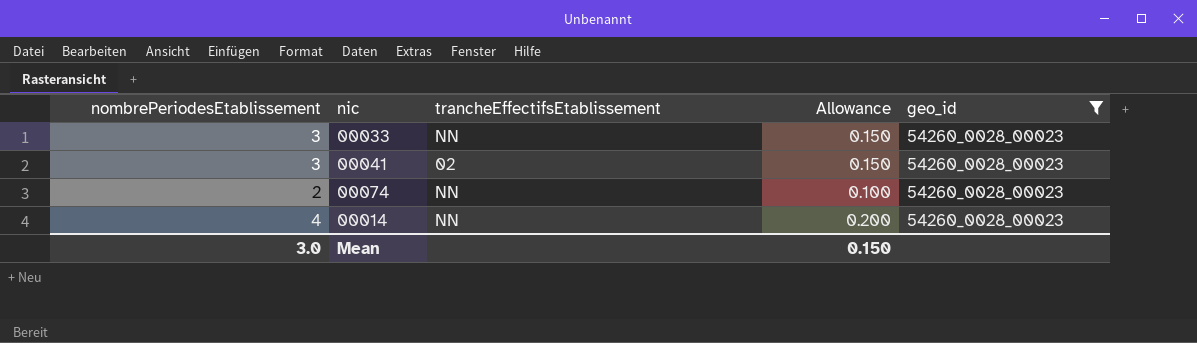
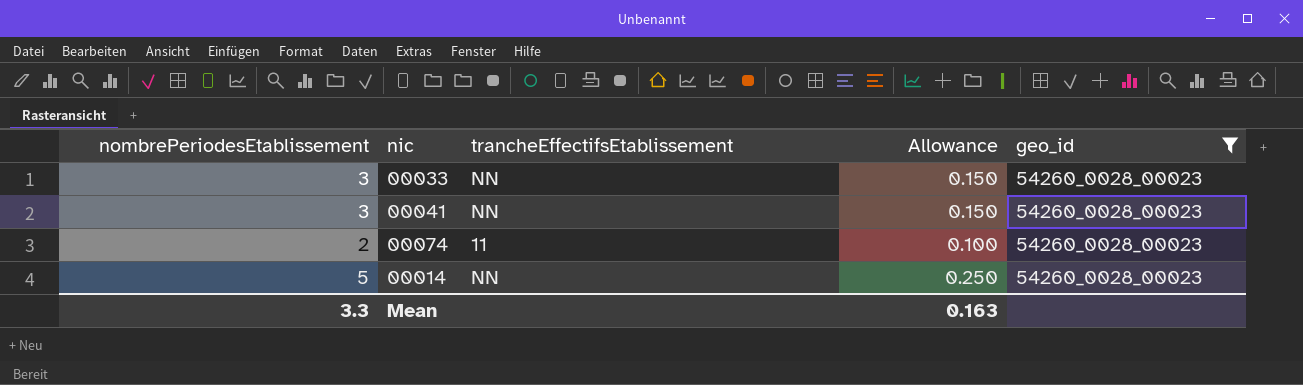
00041 | trancheEffectifsEtablissement: 02 -> NN
00074 | trancheEffectifsEtablissement: NN -> 11
00014 | nombrePeriodesEtablissement: 4 -> 5
00014 | Allowance: 0.200 -> 0.250
Mean | nombrePeriodesEtablissement: 3.0 -> 3.3
Mean | Allowance: 0.150 -> 0.163

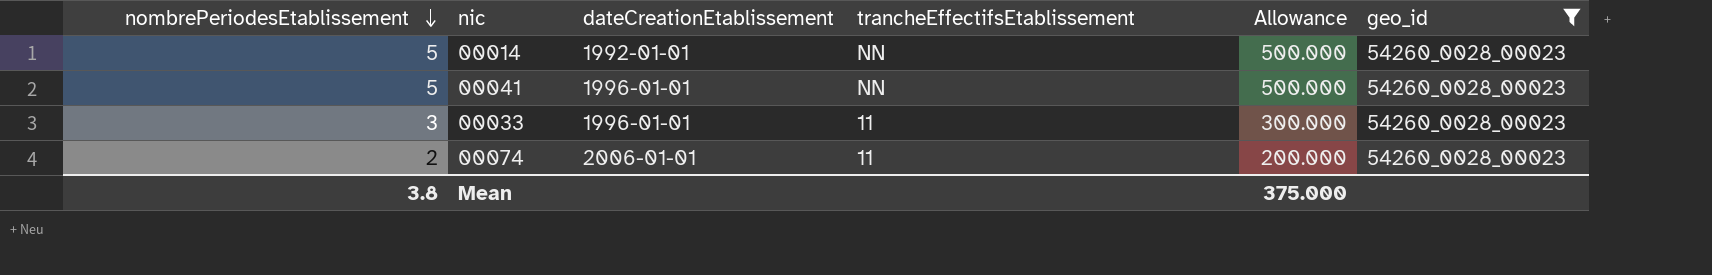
row order: none -> nombrePeriodesEtablissement descending
column dateCreationEtablissement | position: none -> 3
column Allowance | formula: [nombrePeriodesEtablissement] * 0.05 -> [nombrePeriodesEtablissement] * 100
00041 | nombrePeriodesEtablissement: 3 -> 5
00033 | trancheEffectifsEtablissement: NN -> 11
Mean | nombrePeriodesEtablissement: 3.3 -> 3.8
Mean | Allowance: 0.163 -> 375.000

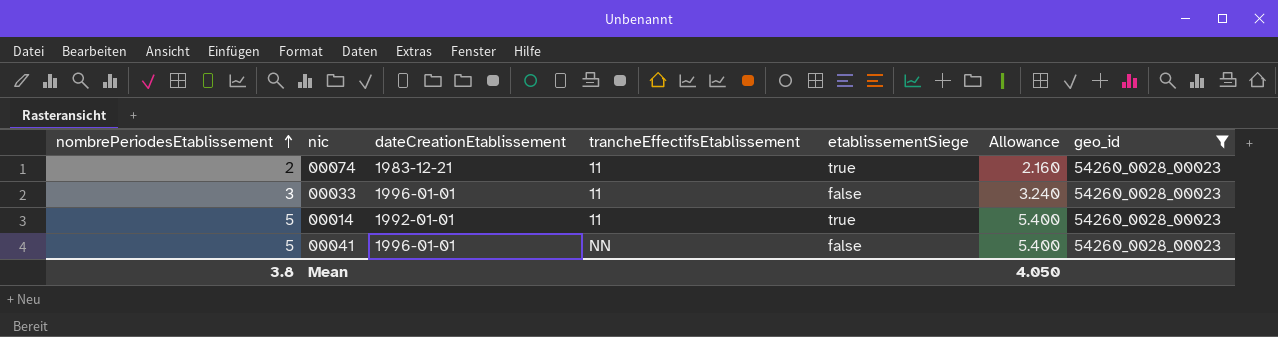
row order: nombrePeriodesEtablissement descending -> nombrePeriodesEtablissement ascending
column etablissementSiege | position: none -> 5
column Allowance | formula: [nombrePeriodesEtablissement] * 100 -> [nombrePeriodesEtablissement] * 1.08
00074 | dateCreationEtablissement: 2006-01-01 -> 1983-12-21
00014 | trancheEffectifsEtablissement: NN -> 11
Mean | Allowance: 375.000 -> 4.050

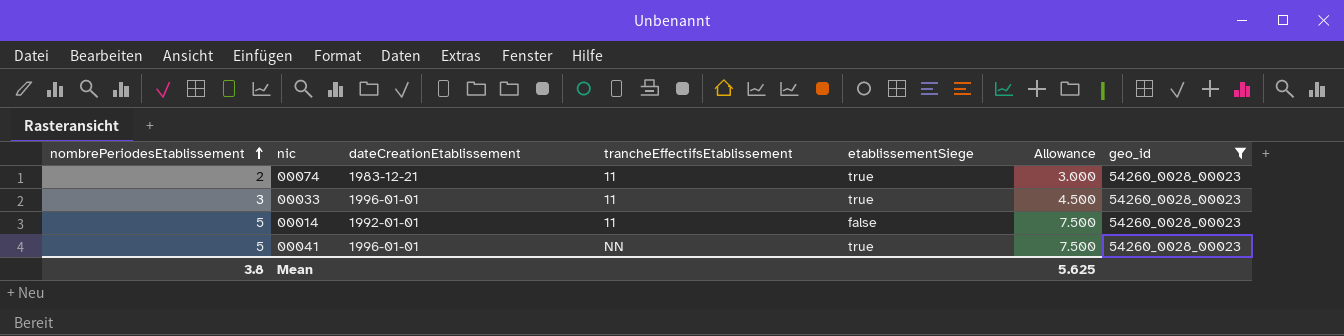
column Allowance | formula: [nombrePeriodesEtablissement] * 1.08 -> [nombrePeriodesEtablissement] * 1.5
00033 | etablissementSiege: false -> true
00014 | etablissementSiege: true -> false
00041 | etablissementSiege: false -> true
Mean | Allowance: 4.050 -> 5.625

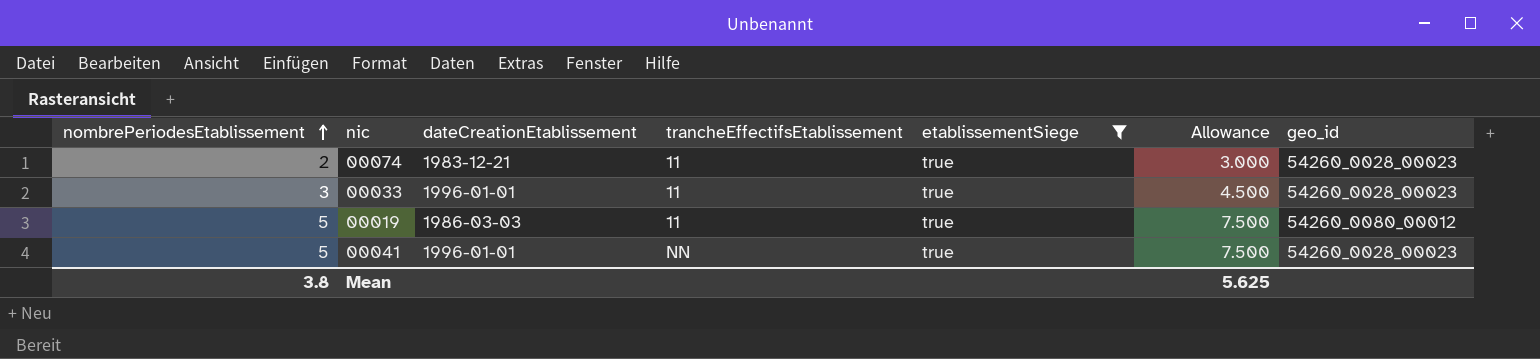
filter: geo_id = 54260_0028_00023 -> etablissementSiege = true

